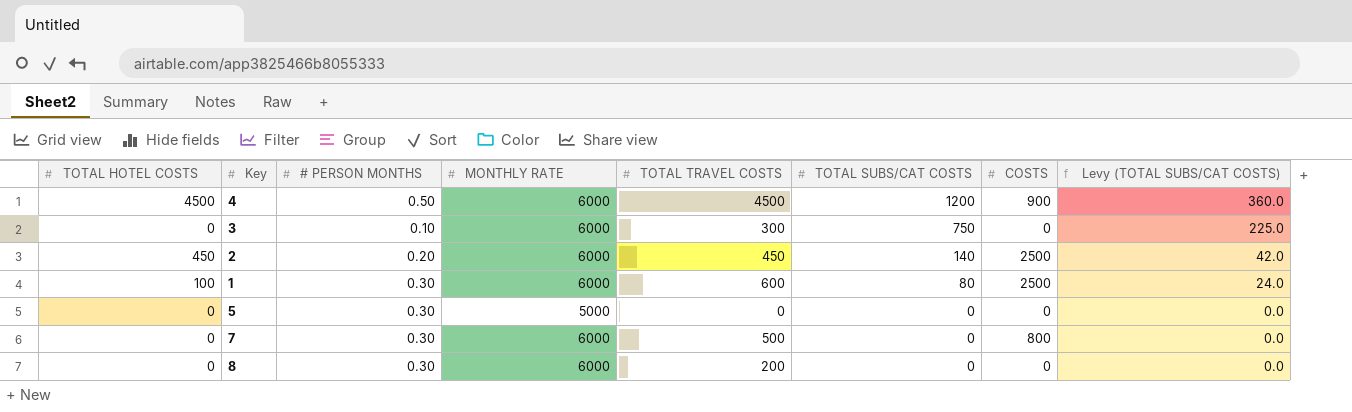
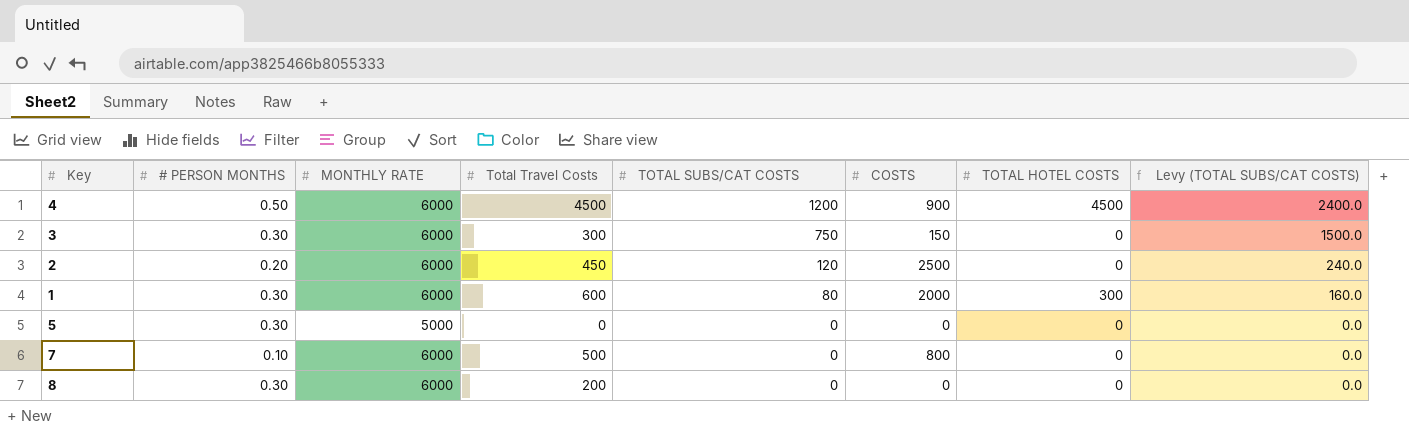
column name: TOTAL TRAVEL COSTS -> Total Travel Costs
column TOTAL HOTEL COSTS | position: 1 -> 7
column Levy (TOTAL SUBS/CAT COSTS) | formula: [TOTAL SUBS/CAT COSTS] * 0.3 -> [TOTAL SUBS/CAT COSTS] * 2
3 | # PERSON MONTHS: 0.10 -> 0.30
3 | COSTS: 0 -> 150
2 | TOTAL SUBS/CAT COSTS: 140 -> 120
2 | TOTAL HOTEL COSTS: 450 -> 0
1 | COSTS: 2500 -> 2000
1 | TOTAL HOTEL COSTS: 100 -> 300
7 | # PERSON MONTHS: 0.30 -> 0.10

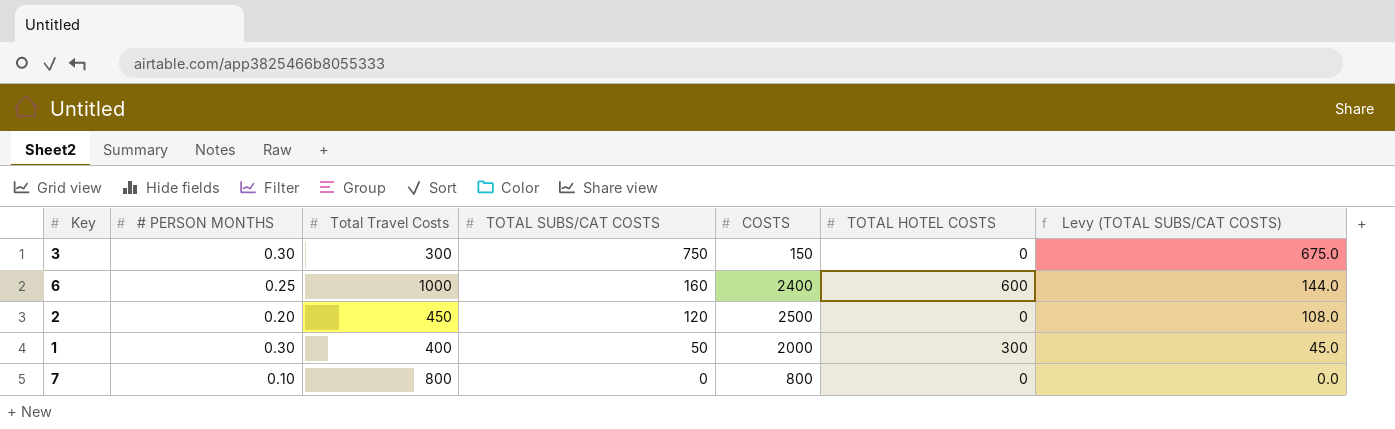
column MONTHLY RATE | position: 3 -> none
column Levy (TOTAL SUBS/CAT COSTS) | formula: [TOTAL SUBS/CAT COSTS] * 2 -> [TOTAL SUBS/CAT COSTS] * 0.9
row 4: 0.50 | 6000 | 4500 | 1200 | 900 | 4500 | 2400.0 -> none
row 5: 0.30 | 5000 | 0 | 0 | 0 | 0 | 0.0 -> none
row 8: 0.30 | 6000 | 200 | 0 | 0 | 0 | 0.0 -> none
row 6: none -> 0.25 | 1000 | 160 | 2400 | 600 | 144.0
1 | Total Travel Costs: 600 -> 400
1 | TOTAL SUBS/CAT COSTS: 80 -> 50
7 | Total Travel Costs: 500 -> 800

